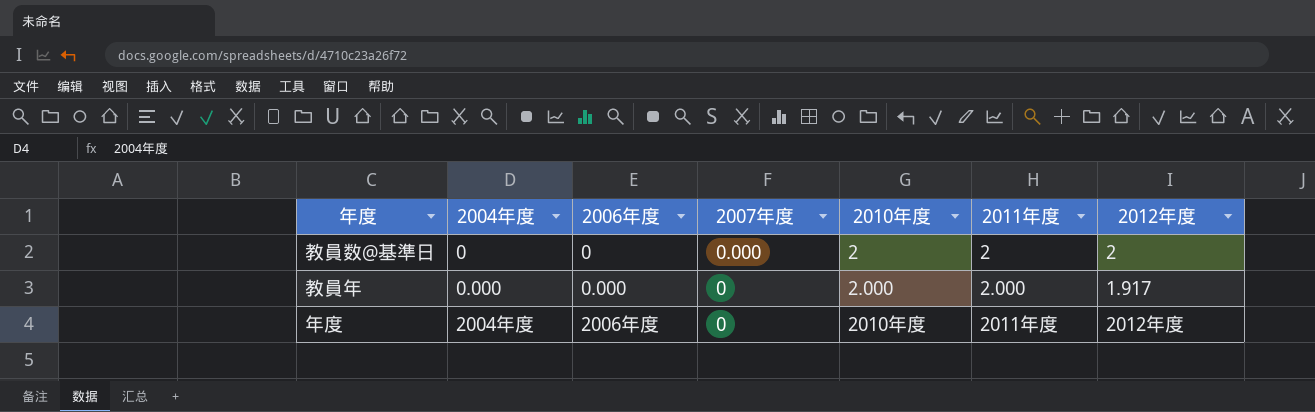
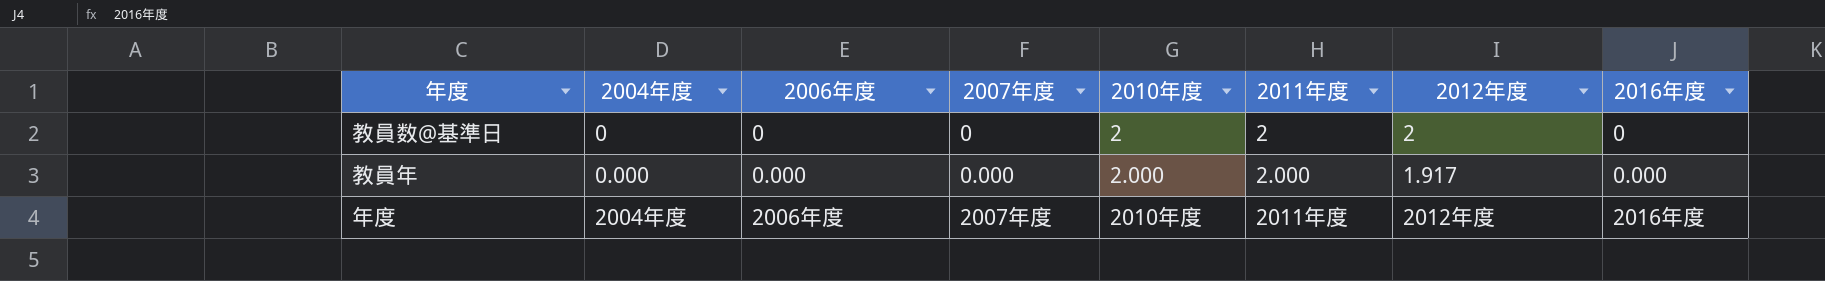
column 2016年度 | position: none -> 8
教員数@基準日 | 2007年度: 0.000 -> 0
教員年 | 2007年度: 0 -> 0.000
年度 | 2007年度: 0 -> 2007年度

